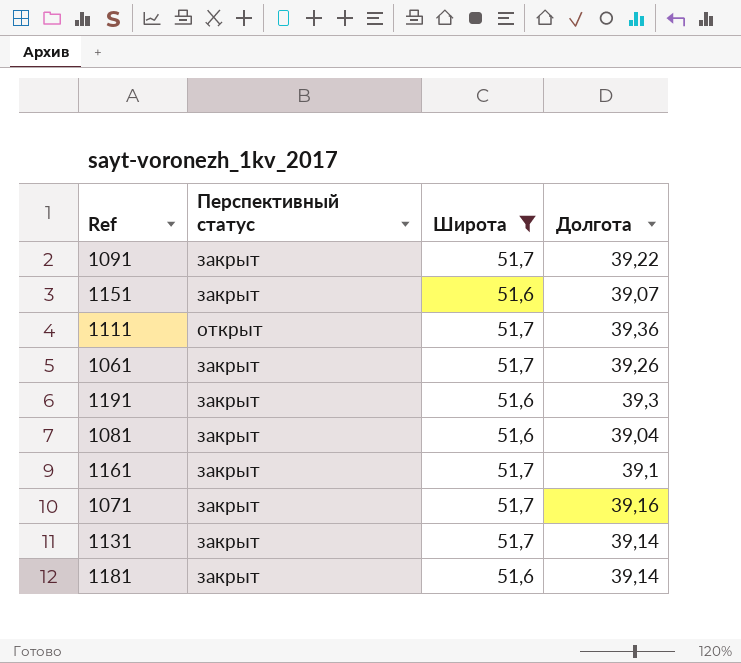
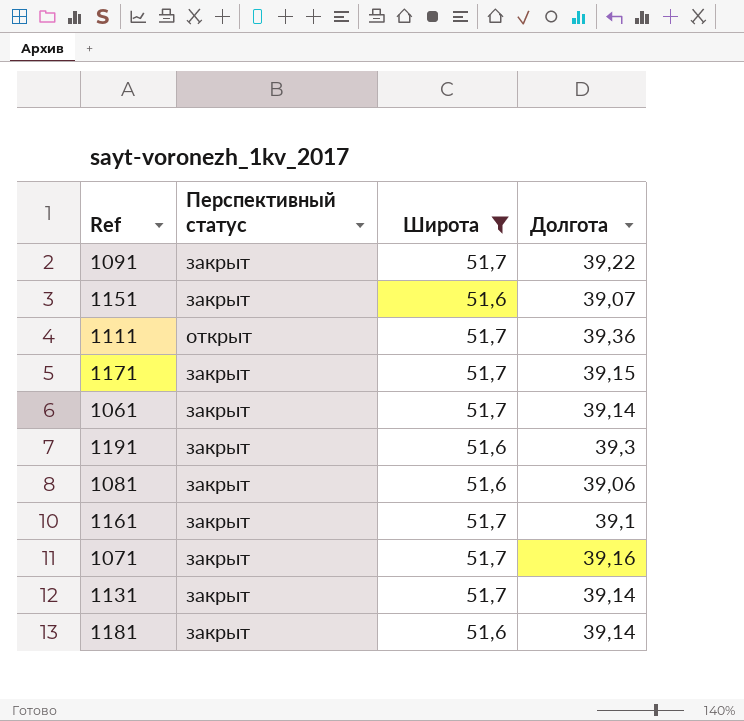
row 1171: none -> закрыт | 51,7 | 39,15
1061 | Долгота: 39,26 -> 39,14
1081 | Долгота: 39,04 -> 39,06

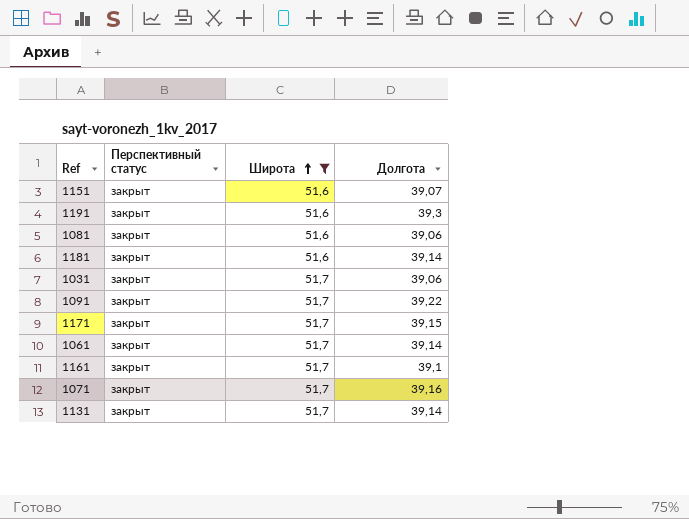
row order: none -> Широта ascending
row 1111: открыт | 51,7 | 39,36 -> none
row 1031: none -> закрыт | 51,7 | 39,06

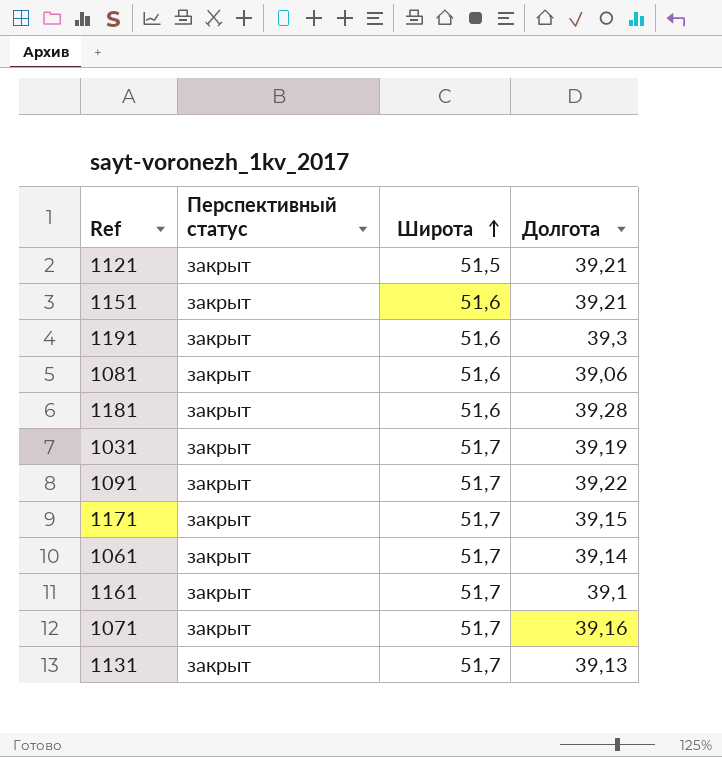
filter: Широта != 51,5 -> none
1151 | Долгота: 39,07 -> 39,21
1181 | Долгота: 39,14 -> 39,28
1031 | Долгота: 39,06 -> 39,19
1131 | Долгота: 39,14 -> 39,13

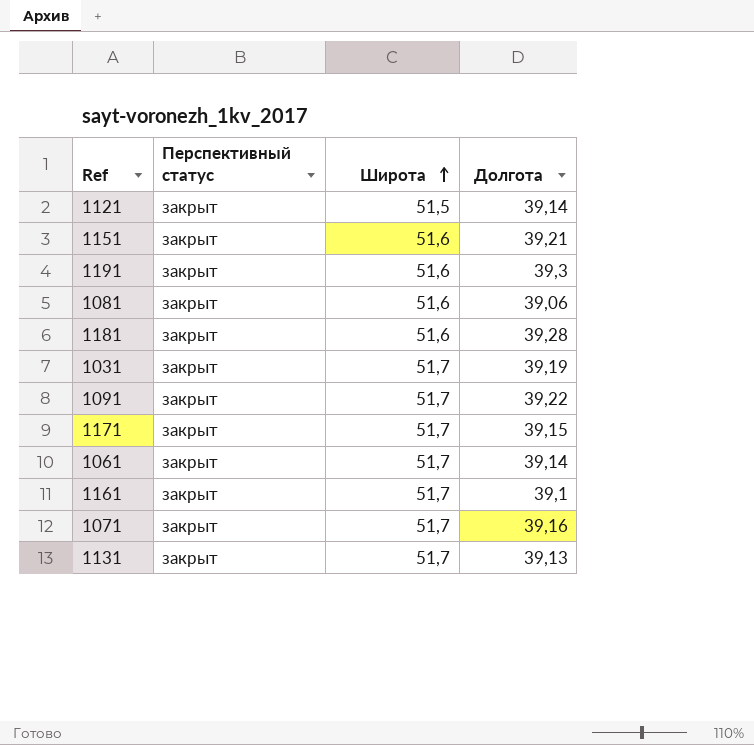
1121 | Долгота: 39,21 -> 39,14

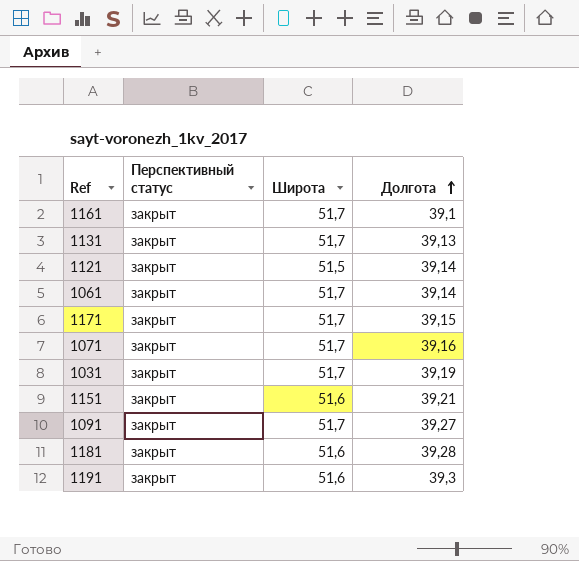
row order: Широта ascending -> Долгота ascending
row 1081: закрыт | 51,6 | 39,06 -> none
1091 | Долгота: 39,22 -> 39,27

